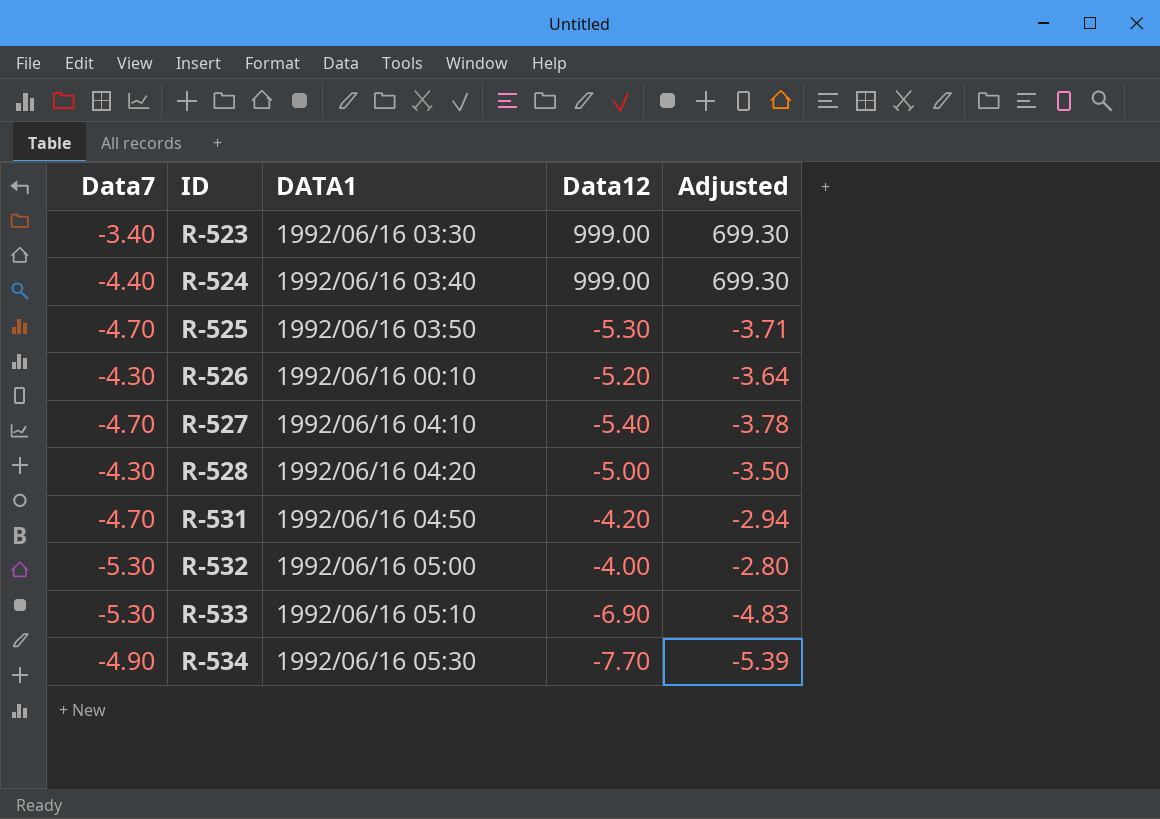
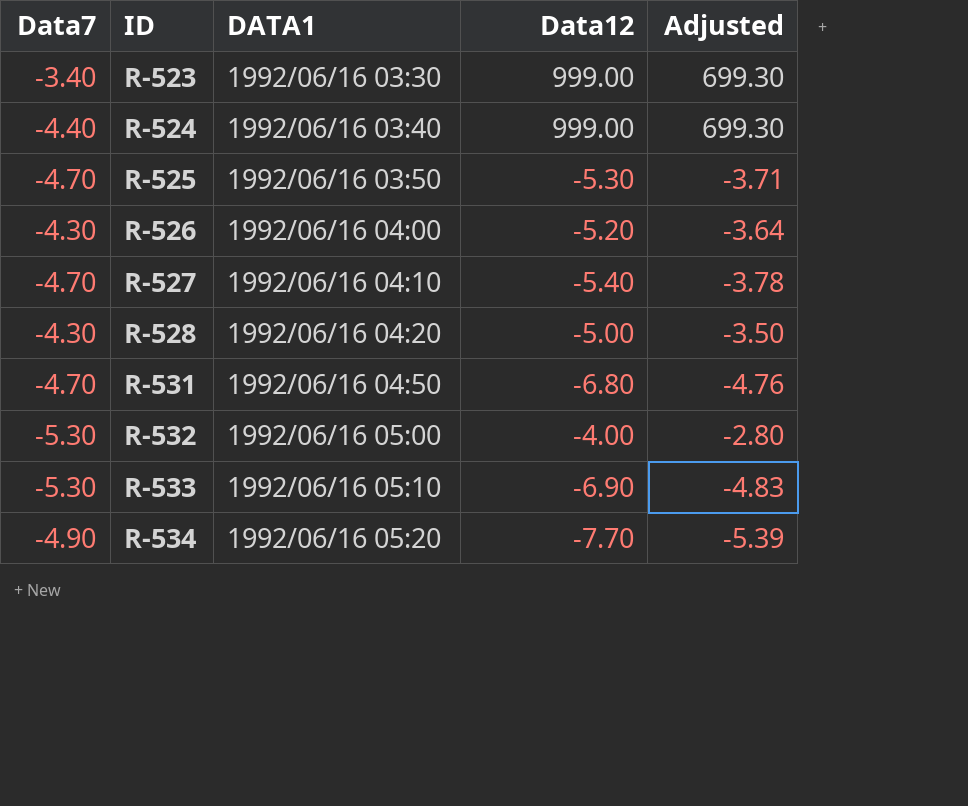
R-526 | DATA1: 1992/06/16 00:10 -> 1992/06/16 04:00
R-531 | Data12: -4.20 -> -6.80
R-531 | Adjusted: -2.94 -> -4.76
R-534 | DATA1: 1992/06/16 05:30 -> 1992/06/16 05:20

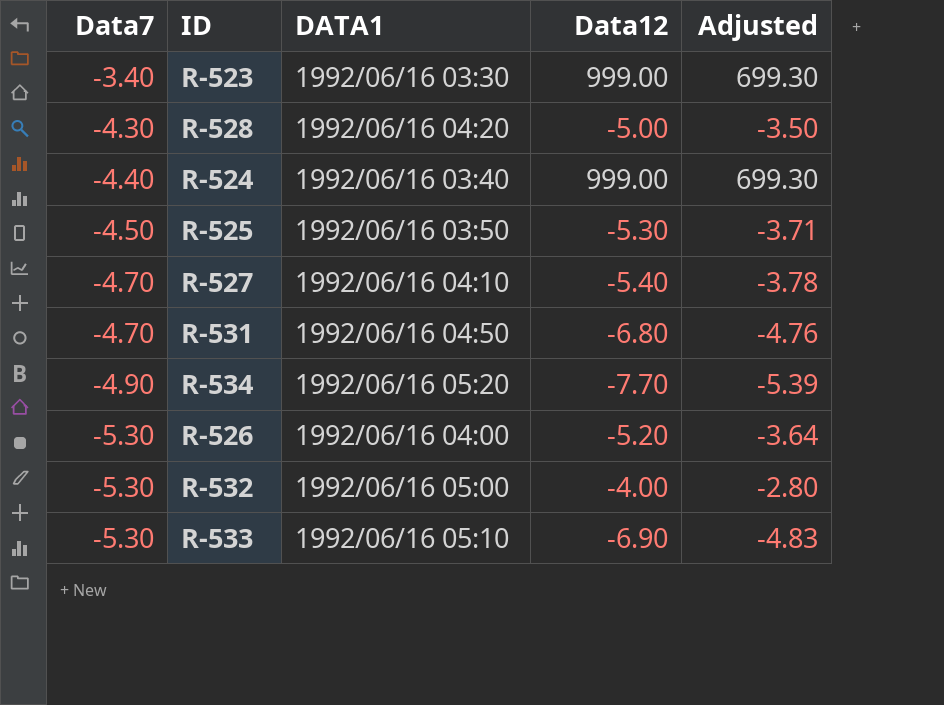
row order: ID ascending -> Data7 descending
R-525 | Data7: -4.70 -> -4.50
R-526 | Data7: -4.30 -> -5.30

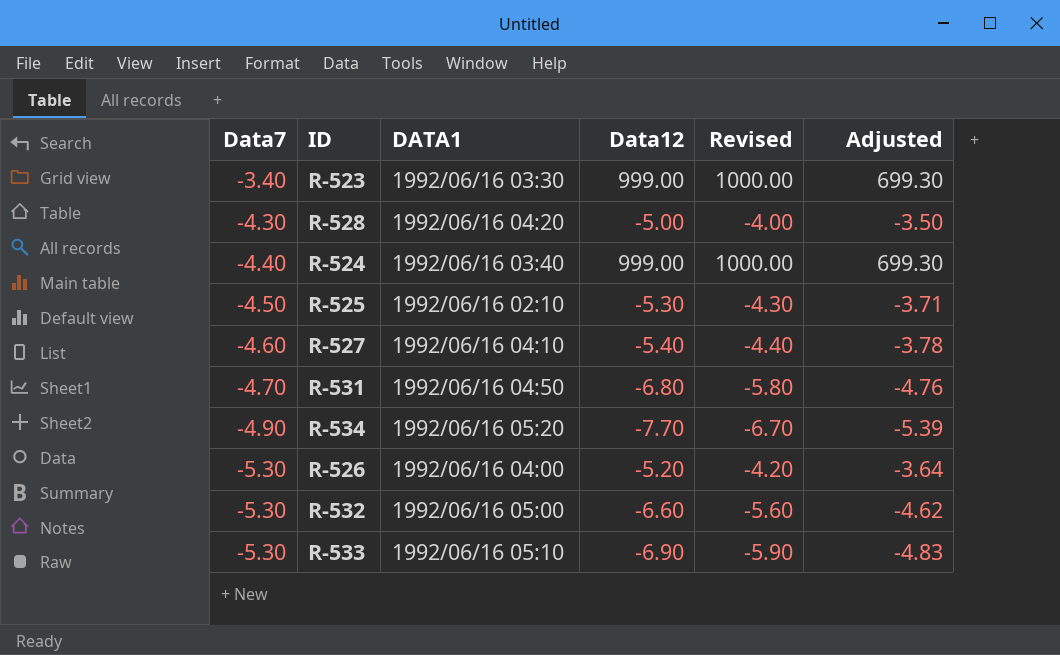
column Revised | formula: none -> [Data12] + 1
R-525 | DATA1: 1992/06/16 03:50 -> 1992/06/16 02:10
R-527 | Data7: -4.70 -> -4.60
R-532 | Data12: -4.00 -> -6.60
R-532 | Adjusted: -2.80 -> -4.62

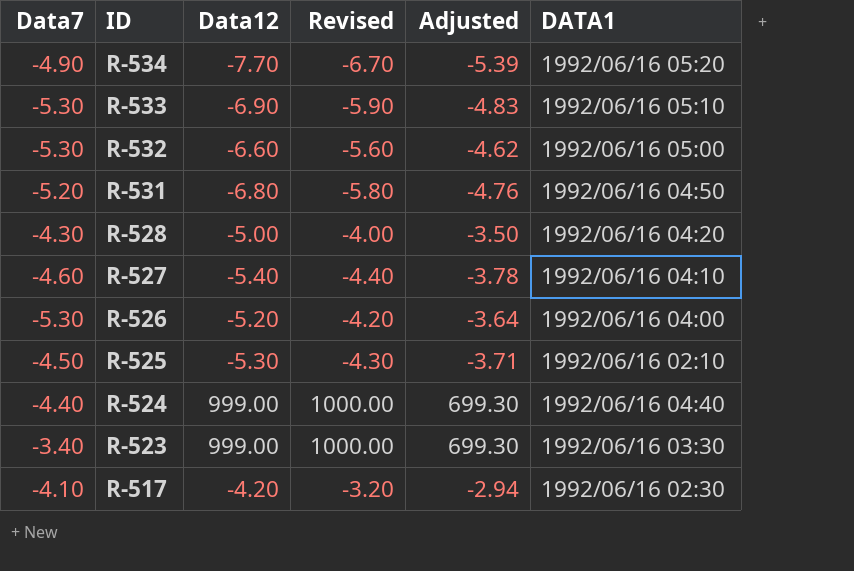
row order: Data7 descending -> ID descending
column DATA1 | position: 3 -> 6
R-531 | Data7: -4.70 -> -5.20
R-524 | DATA1: 1992/06/16 03:40 -> 1992/06/16 04:40
row R-517: none -> -4.10 | -4.20 | -3.20 | -2.94 | 1992/06/16 02:30

